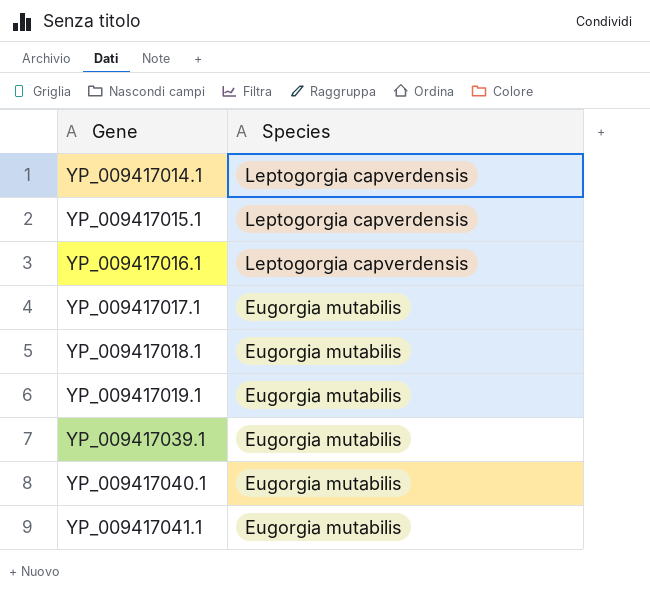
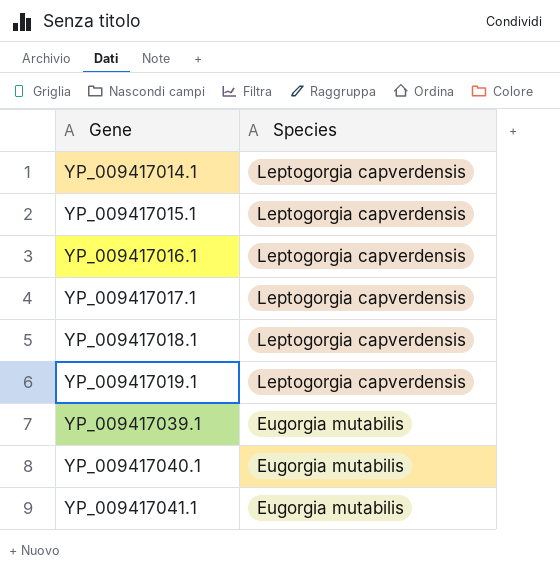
YP_009417017.1 | Species: Eugorgia mutabilis -> Leptogorgia capverdensis
YP_009417018.1 | Species: Eugorgia mutabilis -> Leptogorgia capverdensis
YP_009417019.1 | Species: Eugorgia mutabilis -> Leptogorgia capverdensis

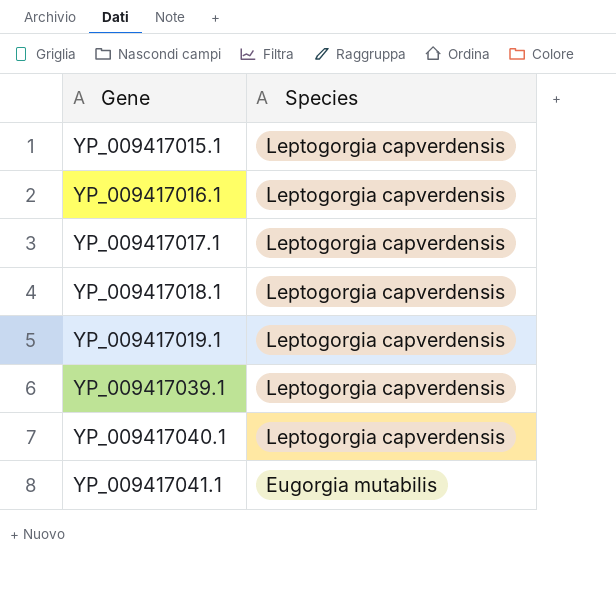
row YP_009417014.1: Leptogorgia capverdensis -> none
YP_009417039.1 | Species: Eugorgia mutabilis -> Leptogorgia capverdensis
YP_009417040.1 | Species: Eugorgia mutabilis -> Leptogorgia capverdensis

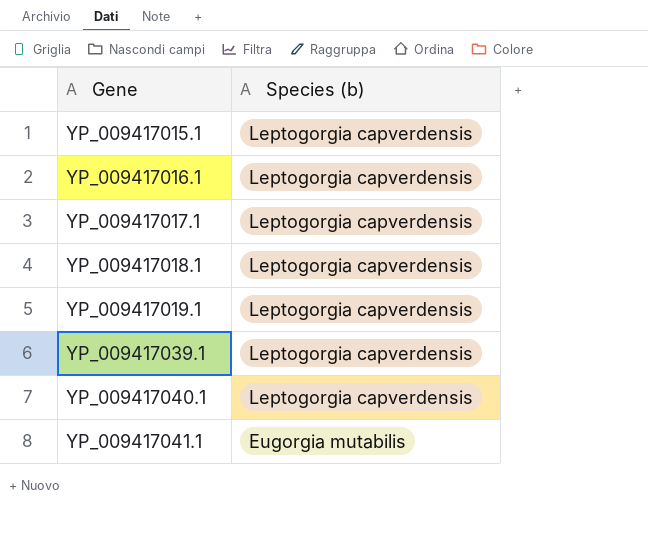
column name: Species -> Species (b)

